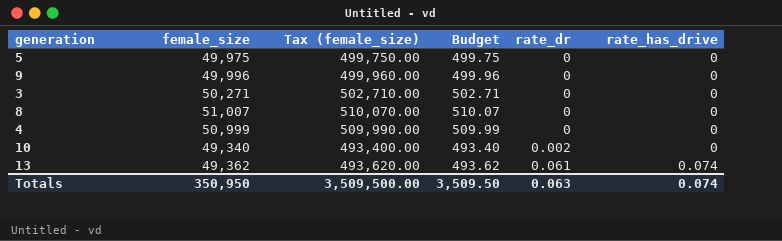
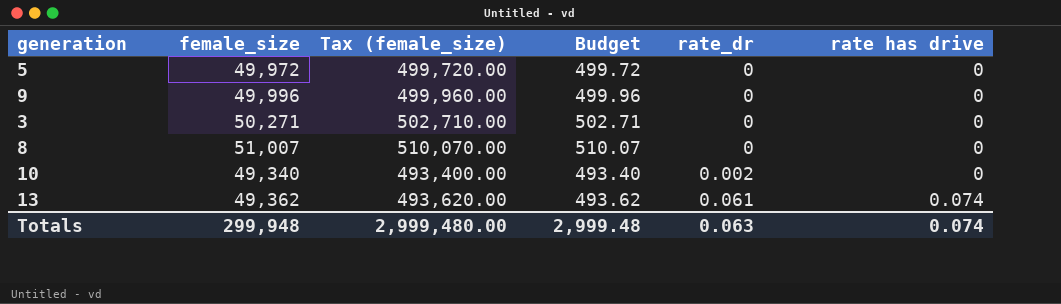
column name: rate_has_drive -> rate has drive
row 4: 50,999 | 509,990.00 | 509.99 | 0 | 0 -> none
5 | female_size: 49,975 -> 49,972
5 | Tax (female_size): 499,750.00 -> 499,720.00
5 | Budget: 499.75 -> 499.72
Totals | female_size: 350,950 -> 299,948
Totals | Tax (female_size): 3,509,500.00 -> 2,999,480.00
Totals | Budget: 3,509.50 -> 2,999.48

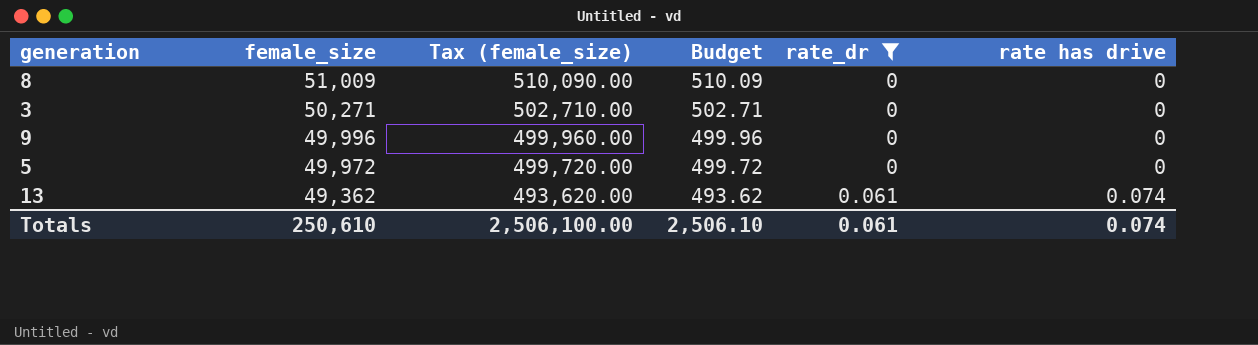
filter: none -> rate_dr != 0.002
row order: rate_dr ascending -> female_size descending
8 | female_size: 51,007 -> 51,009
8 | Tax (female_size): 510,070.00 -> 510,090.00
8 | Budget: 510.07 -> 510.09
Totals | female_size: 299,948 -> 250,610
Totals | Tax (female_size): 2,999,480.00 -> 2,506,100.00
Totals | Budget: 2,999.48 -> 2,506.10
Totals | rate_dr: 0.063 -> 0.061

